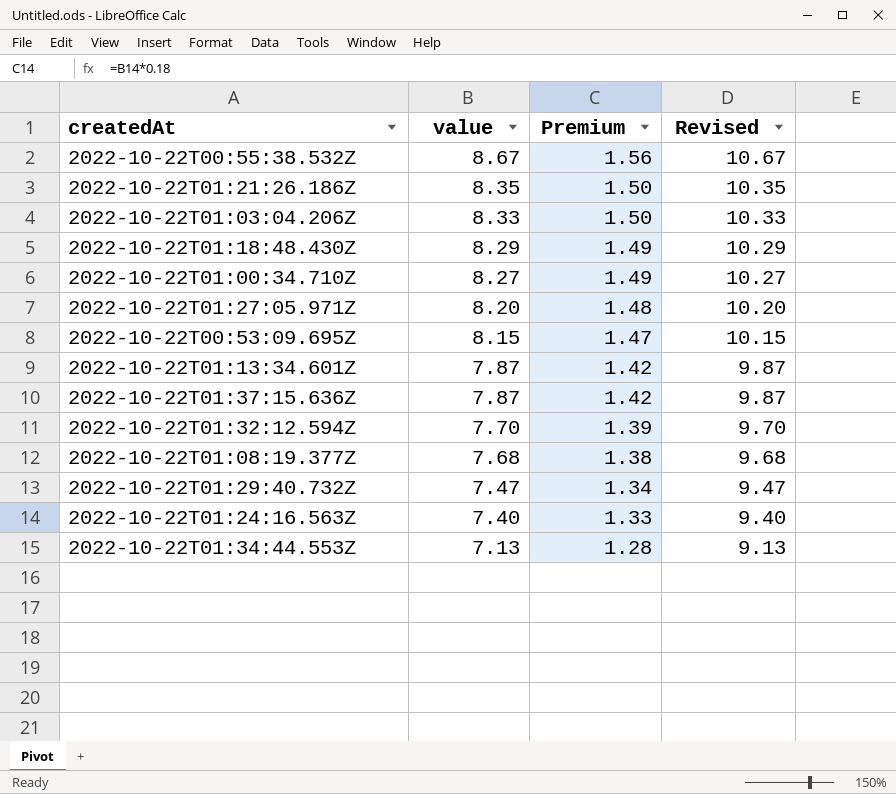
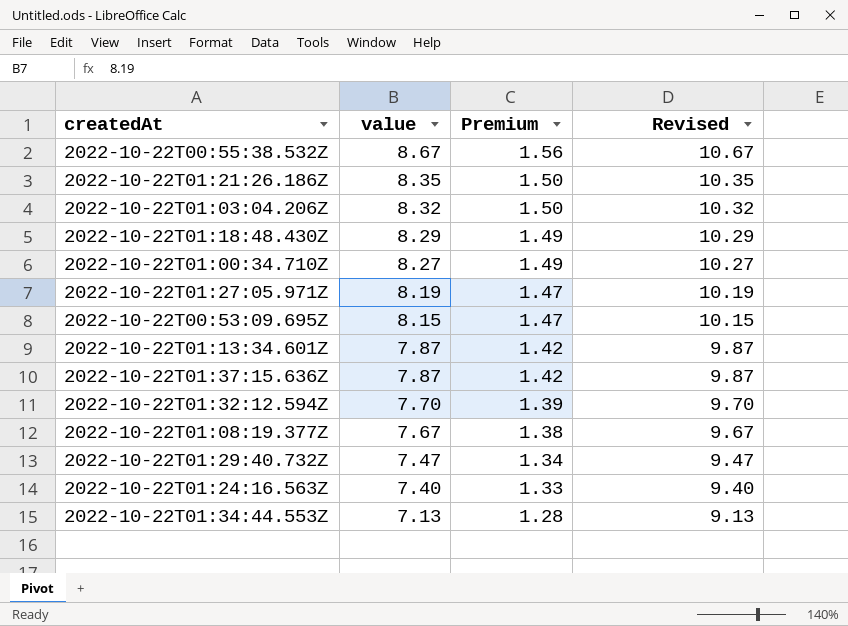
2022-10-22T01:03:04.206Z | value: 8.33 -> 8.32
2022-10-22T01:03:04.206Z | Revised: 10.33 -> 10.32
2022-10-22T01:27:05.971Z | value: 8.20 -> 8.19
2022-10-22T01:27:05.971Z | Premium: 1.48 -> 1.47
2022-10-22T01:27:05.971Z | Revised: 10.20 -> 10.19
2022-10-22T01:08:19.377Z | value: 7.68 -> 7.67
2022-10-22T01:08:19.377Z | Revised: 9.68 -> 9.67

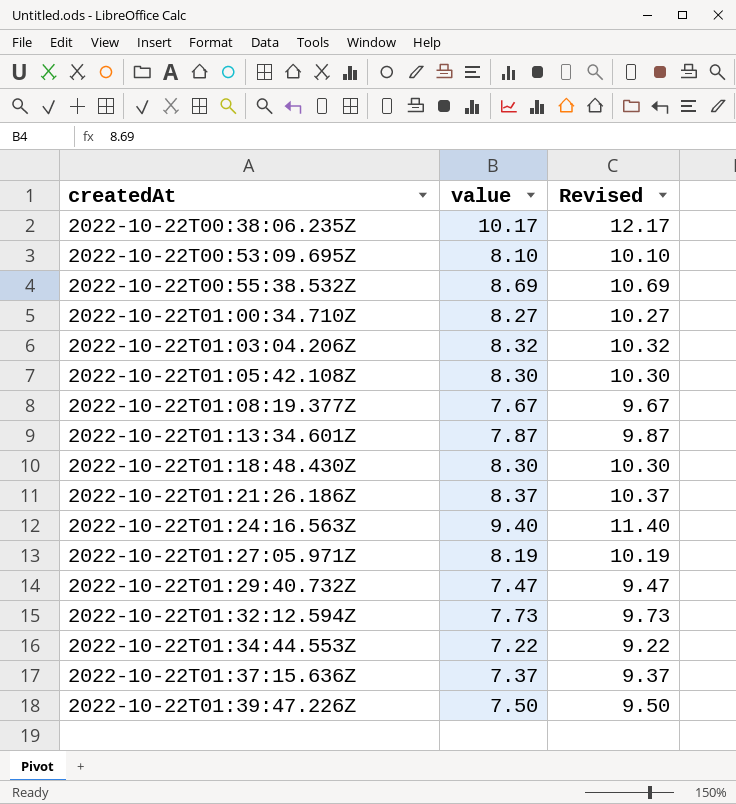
row order: value descending -> createdAt ascending
column Premium | formula: [value] * 0.18 -> none
row 2022-10-22T00:38:06.235Z: none -> 10.17 | 12.17
2022-10-22T00:53:09.695Z | value: 8.15 -> 8.10
2022-10-22T00:53:09.695Z | Revised: 10.15 -> 10.10
2022-10-22T00:55:38.532Z | value: 8.67 -> 8.69
2022-10-22T00:55:38.532Z | Revised: 10.67 -> 10.69
row 2022-10-22T01:05:42.108Z: none -> 8.30 | 10.30
2022-10-22T01:18:48.430Z | value: 8.29 -> 8.30
2022-10-22T01:18:48.430Z | Revised: 10.29 -> 10.30
2022-10-22T01:21:26.186Z | value: 8.35 -> 8.37
2022-10-22T01:21:26.186Z | Revised: 10.35 -> 10.37
2022-10-22T01:24:16.563Z | value: 7.40 -> 9.40
2022-10-22T01:24:16.563Z | Revised: 9.40 -> 11.40
2022-10-22T01:32:12.594Z | value: 7.70 -> 7.73
2022-10-22T01:32:12.594Z | Revised: 9.70 -> 9.73
2022-10-22T01:34:44.553Z | value: 7.13 -> 7.22
2022-10-22T01:34:44.553Z | Revised: 9.13 -> 9.22
2022-10-22T01:37:15.636Z | value: 7.87 -> 7.37
2022-10-22T01:37:15.636Z | Revised: 9.87 -> 9.37
row 2022-10-22T01:39:47.226Z: none -> 7.50 | 9.50

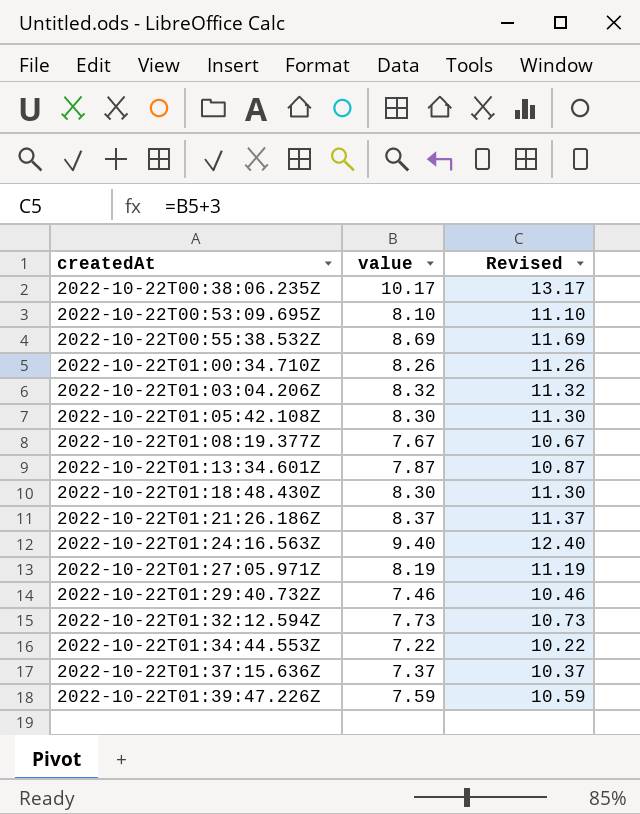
column Revised | formula: [value] + 2 -> [value] + 3
2022-10-22T01:00:34.710Z | value: 8.27 -> 8.26
2022-10-22T01:29:40.732Z | value: 7.47 -> 7.46
2022-10-22T01:39:47.226Z | value: 7.50 -> 7.59

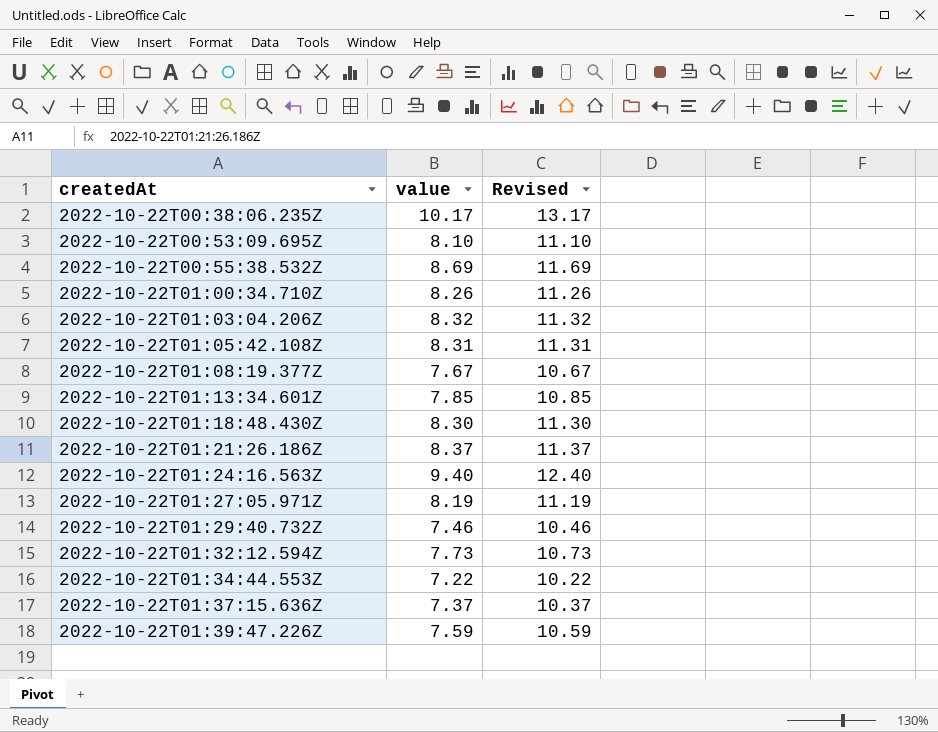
2022-10-22T01:05:42.108Z | value: 8.30 -> 8.31
2022-10-22T01:05:42.108Z | Revised: 11.30 -> 11.31
2022-10-22T01:13:34.601Z | value: 7.87 -> 7.85
2022-10-22T01:13:34.601Z | Revised: 10.87 -> 10.85

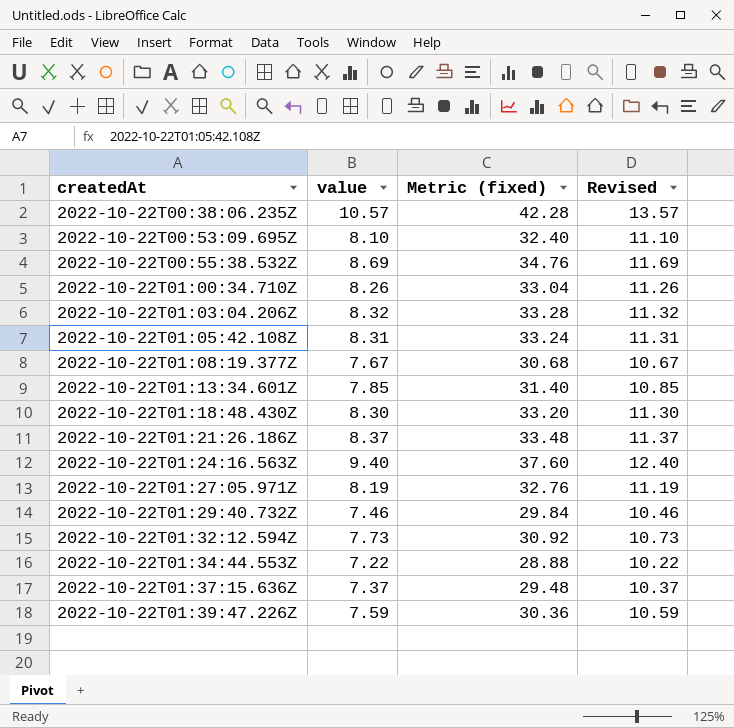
column Metric (fixed) | formula: none -> [value] * 4
2022-10-22T00:38:06.235Z | value: 10.17 -> 10.57
2022-10-22T00:38:06.235Z | Revised: 13.17 -> 13.57

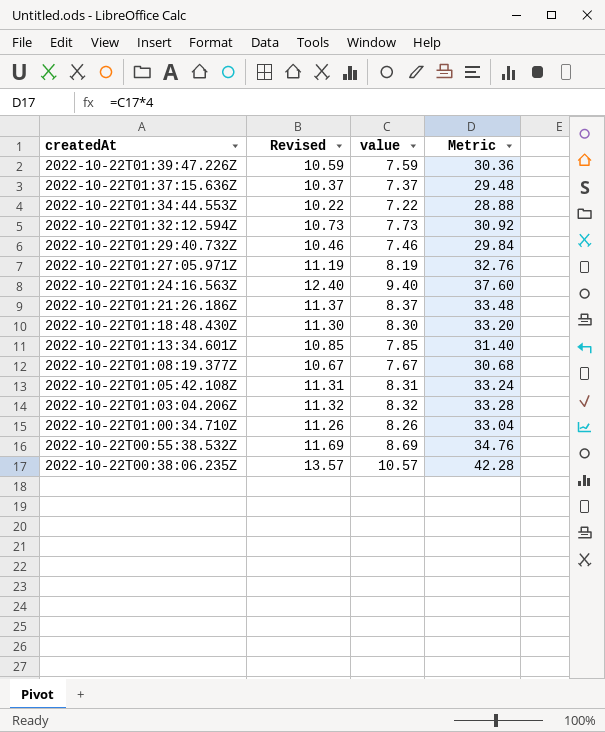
row order: createdAt ascending -> createdAt descending
column Revised | position: 4 -> 2
column name: Metric (fixed) -> Metric
row 2022-10-22T00:53:09.695Z: 8.10 | 32.40 | 11.10 -> none

